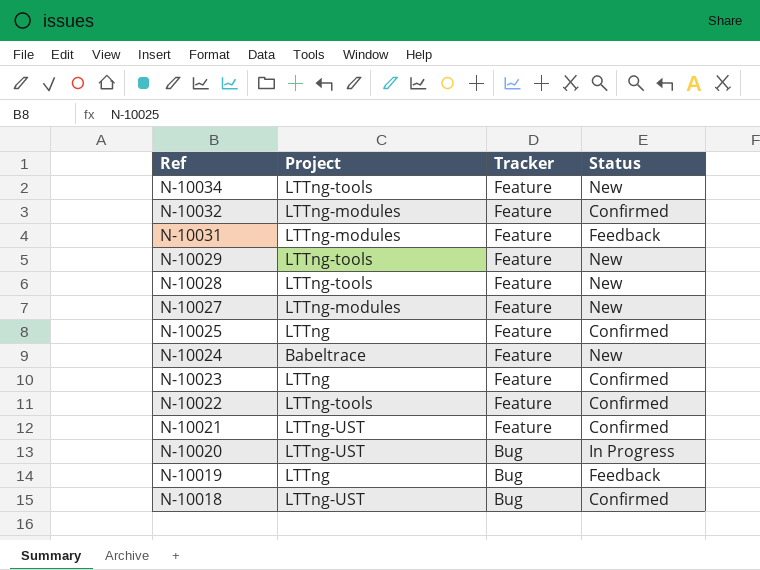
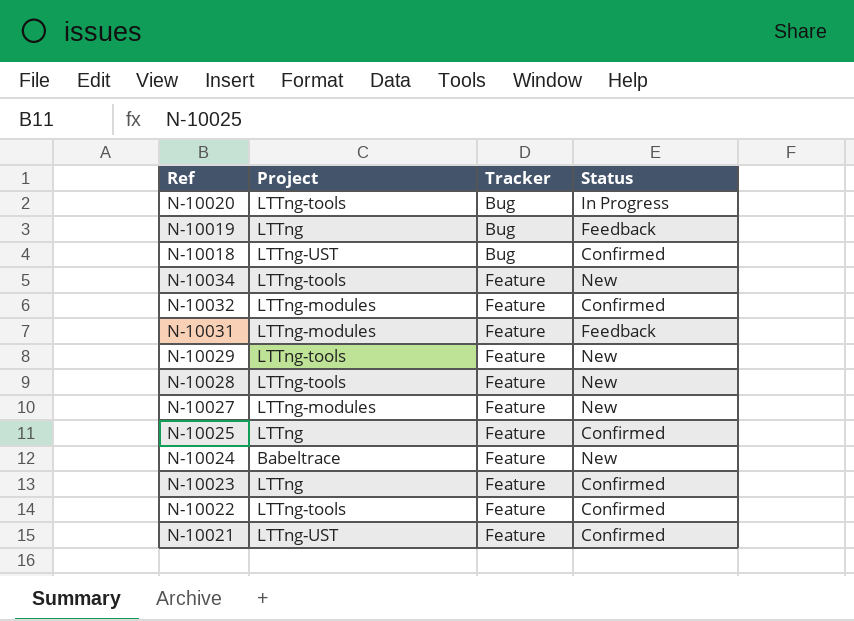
row order: Ref descending -> Tracker ascending
N-10020 | Project: LTTng-UST -> LTTng-tools

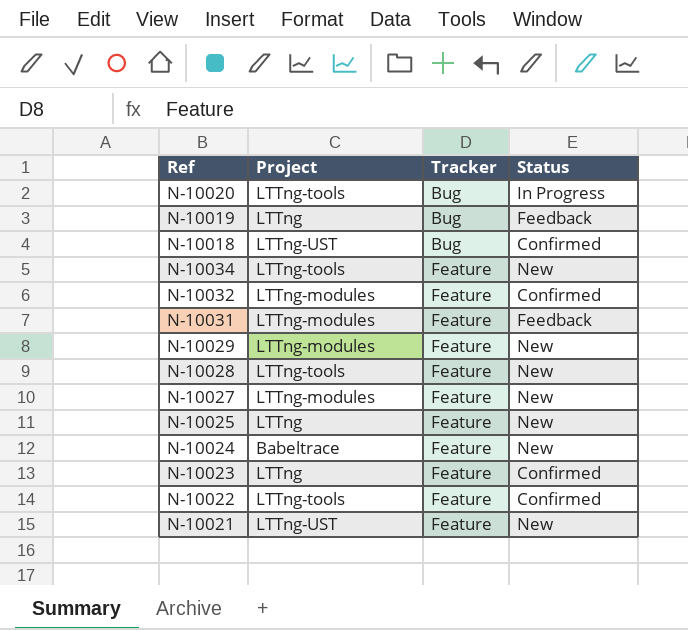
N-10029 | Project: LTTng-tools -> LTTng-modules
N-10025 | Status: Confirmed -> New
N-10021 | Status: Confirmed -> New

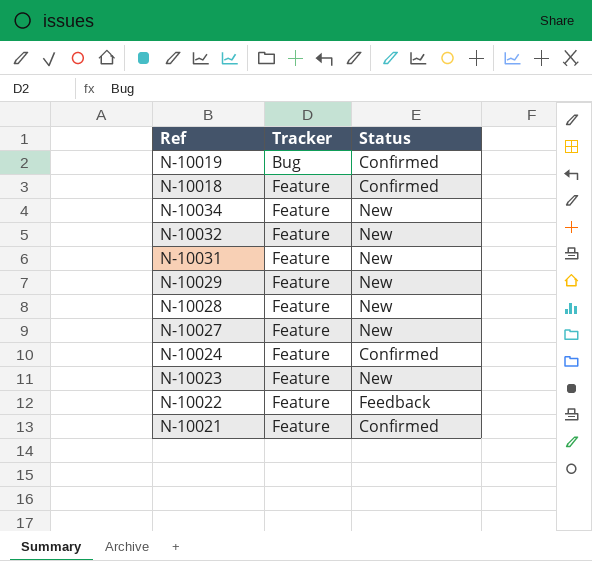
column Project | position: 2 -> none
row N-10020: LTTng-tools | Bug | In Progress -> none
row N-10025: LTTng | Feature | New -> none
N-10019 | Status: Feedback -> Confirmed
N-10018 | Tracker: Bug -> Feature
N-10032 | Status: Confirmed -> New
N-10031 | Status: Feedback -> New
N-10024 | Status: New -> Confirmed
N-10023 | Status: Confirmed -> New
N-10022 | Status: Confirmed -> Feedback
N-10021 | Status: New -> Confirmed

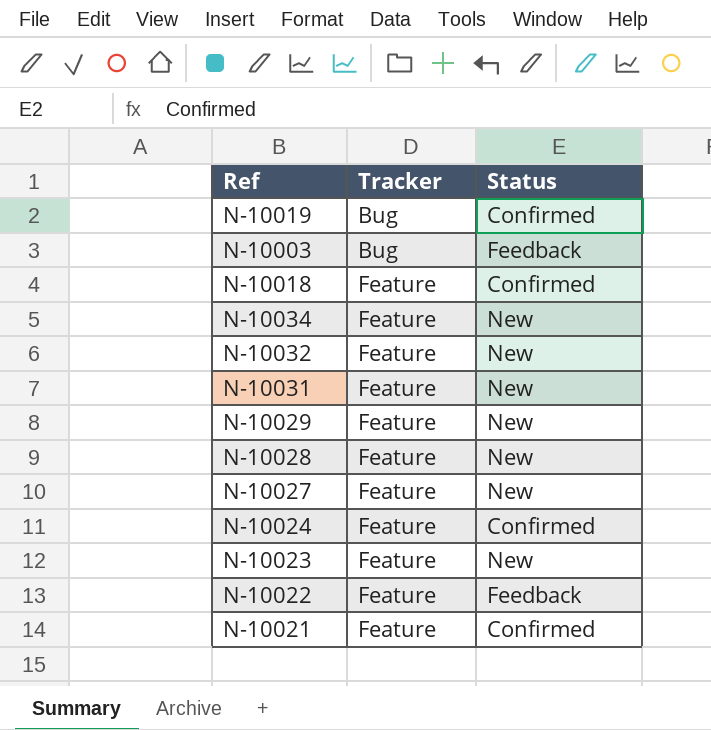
row N-10003: none -> Bug | Feedback

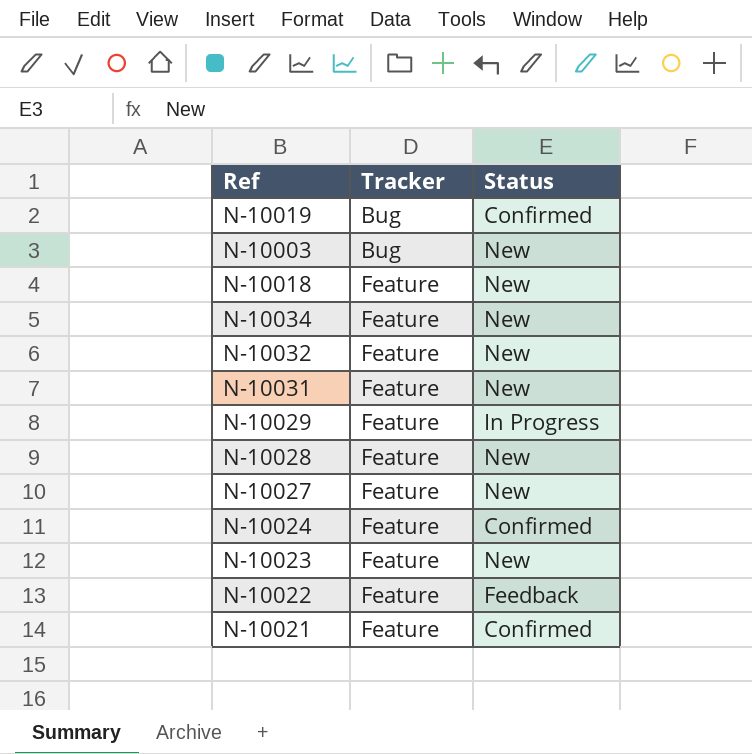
N-10003 | Status: Feedback -> New
N-10018 | Status: Confirmed -> New
N-10029 | Status: New -> In Progress

